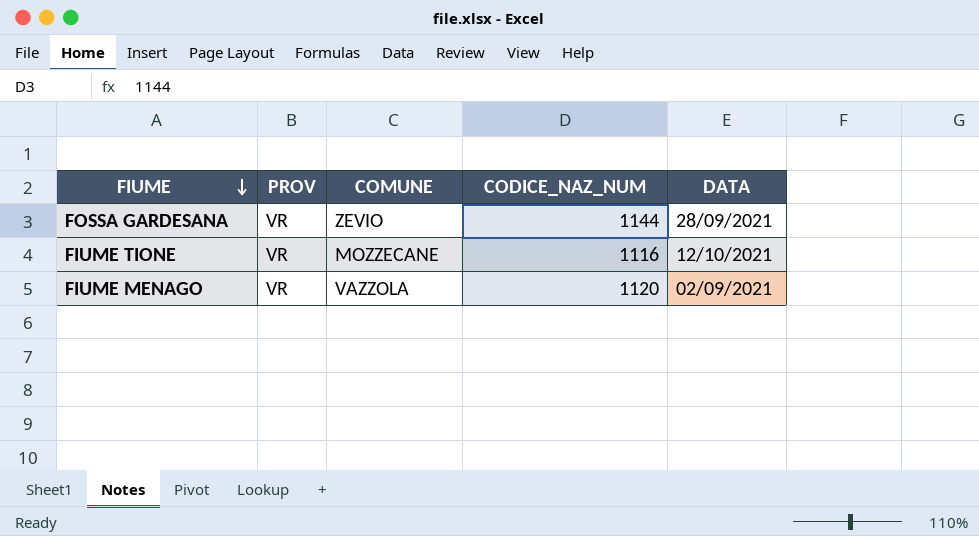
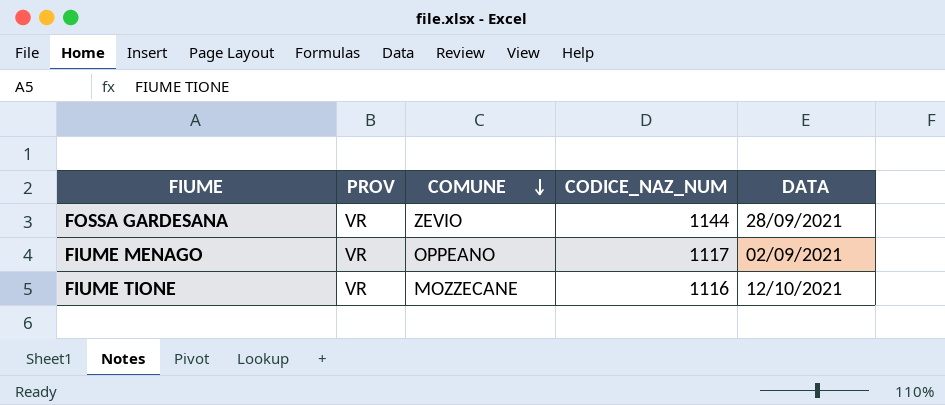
row order: FIUME descending -> COMUNE descending
FIUME MENAGO | COMUNE: VAZZOLA -> OPPEANO
FIUME MENAGO | CODICE_NAZ_NUM: 1120 -> 1117

